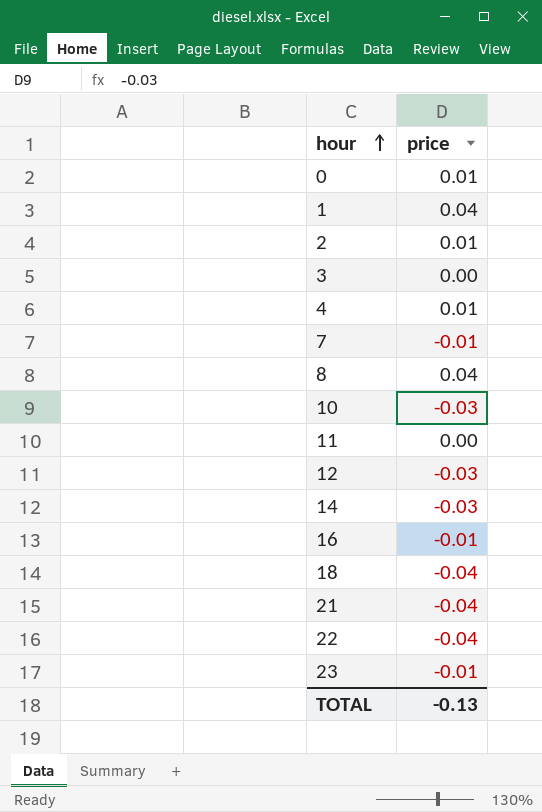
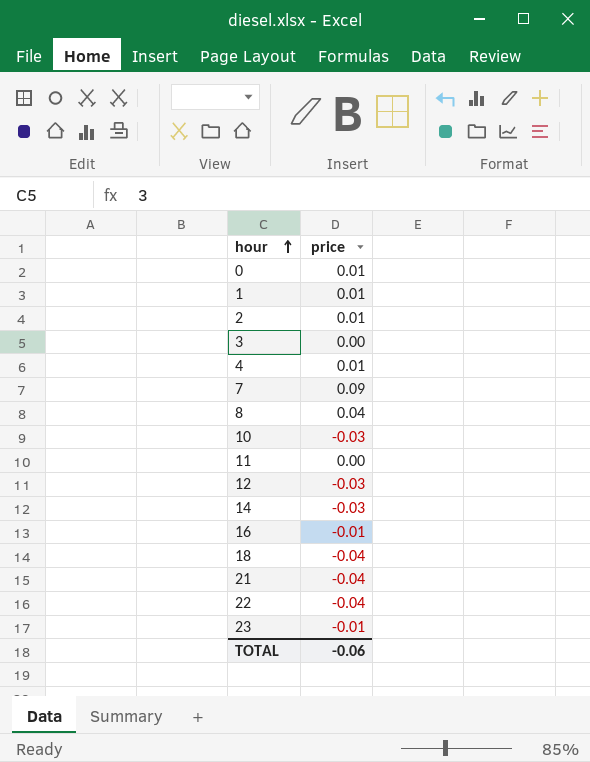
1 | price: 0.04 -> 0.01
7 | price: -0.01 -> 0.09
TOTAL | price: -0.13 -> -0.06

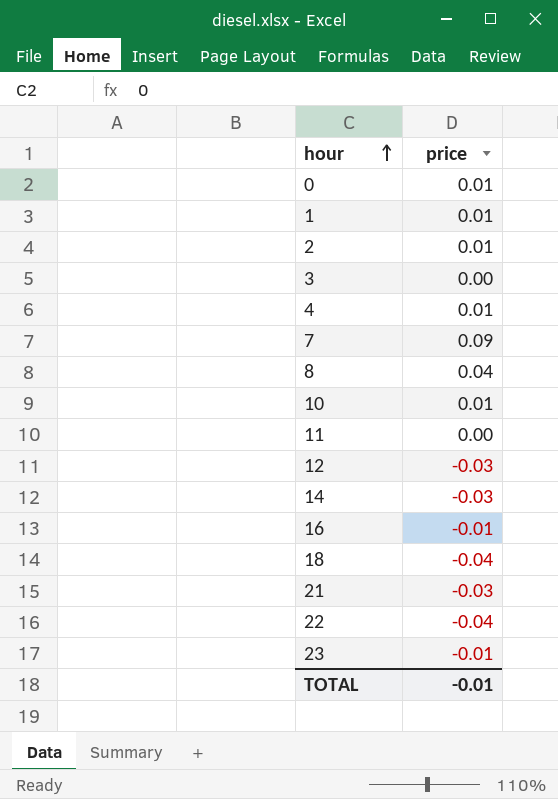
10 | price: -0.03 -> 0.01
21 | price: -0.04 -> -0.03
TOTAL | price: -0.06 -> -0.01

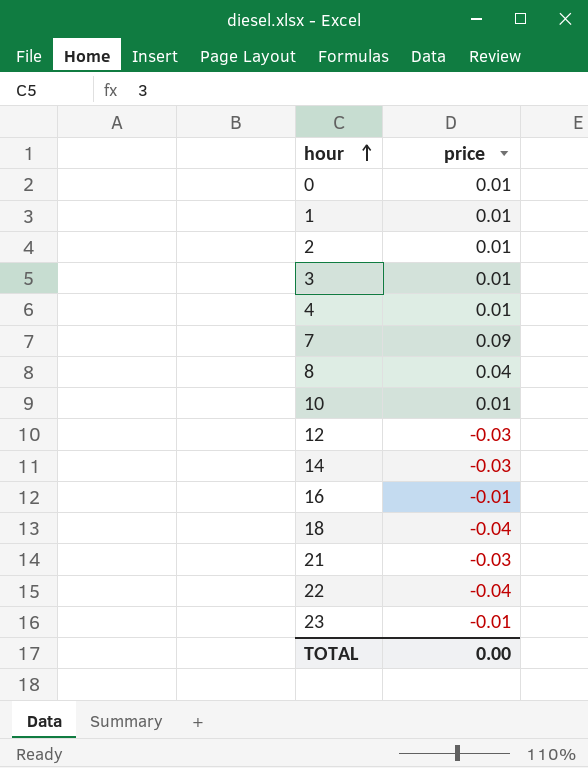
row 11: 0.00 -> none
3 | price: 0.00 -> 0.01
TOTAL | price: -0.01 -> 0.00

